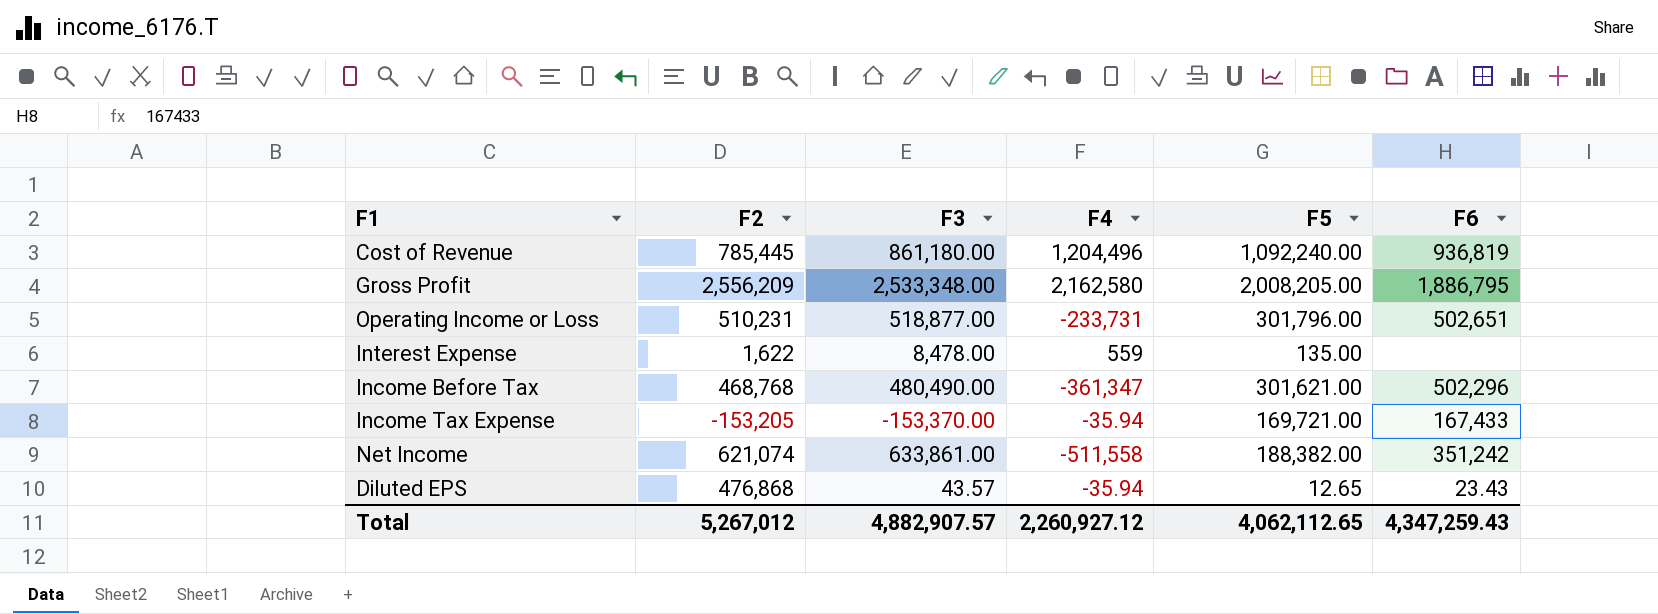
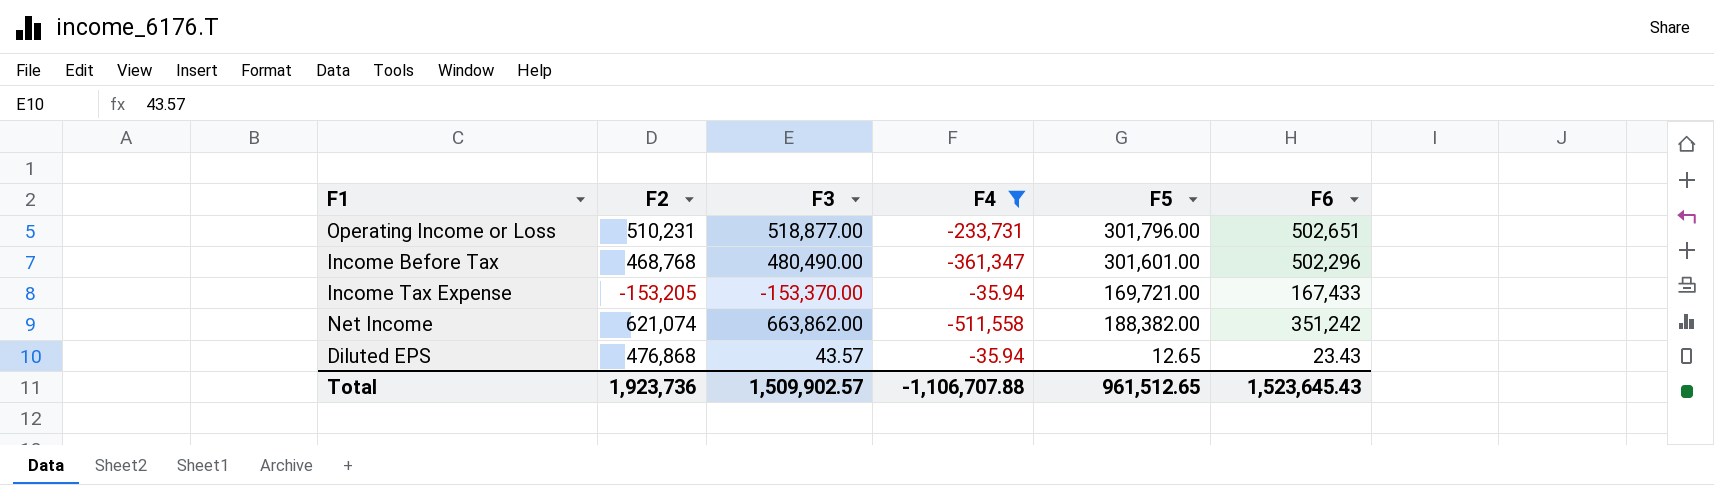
filter: none -> F4 <= -35.94
Income Before Tax | F5: 301,621.00 -> 301,601.00
Net Income | F3: 633,861.00 -> 663,862.00
Total | F2: 5,267,012 -> 1,923,736
Total | F3: 4,882,907.57 -> 1,509,902.57
Total | F4: 2,260,927.12 -> -1,106,707.88
Total | F5: 4,062,112.65 -> 961,512.65
Total | F6: 4,347,259.43 -> 1,523,645.43

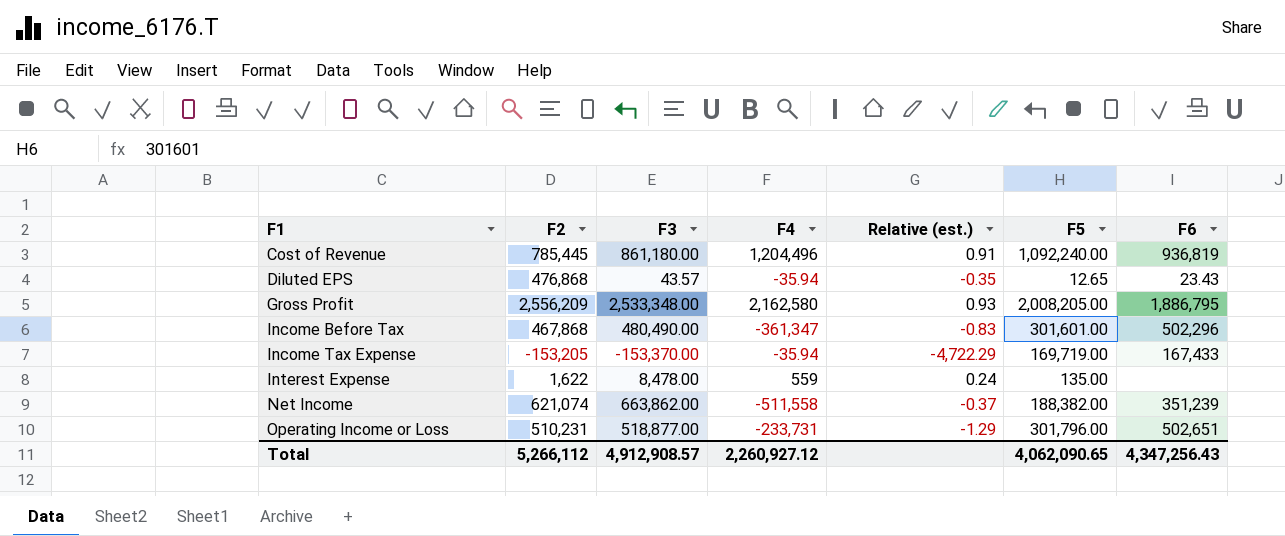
filter: F4 <= -35.94 -> none
row order: none -> F1 ascending
column Relative (est.) | formula: none -> [F5] / [F4]
Income Before Tax | F2: 468,768 -> 467,868
Income Tax Expense | F5: 169,721.00 -> 169,719.00
Net Income | F6: 351,242 -> 351,239
Total | F2: 1,923,736 -> 5,266,112
Total | F3: 1,509,902.57 -> 4,912,908.57
Total | F4: -1,106,707.88 -> 2,260,927.12
Total | F5: 961,512.65 -> 4,062,090.65
Total | F6: 1,523,645.43 -> 4,347,256.43

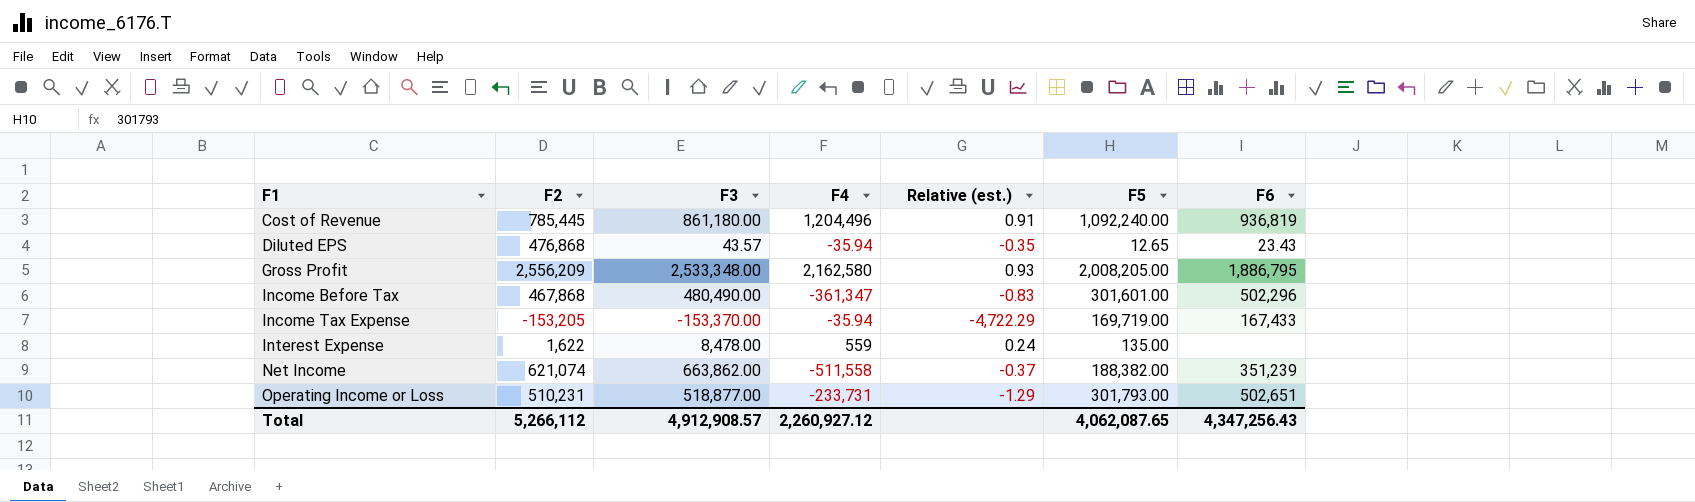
Operating Income or Loss | F5: 301,796.00 -> 301,793.00
Total | F5: 4,062,090.65 -> 4,062,087.65

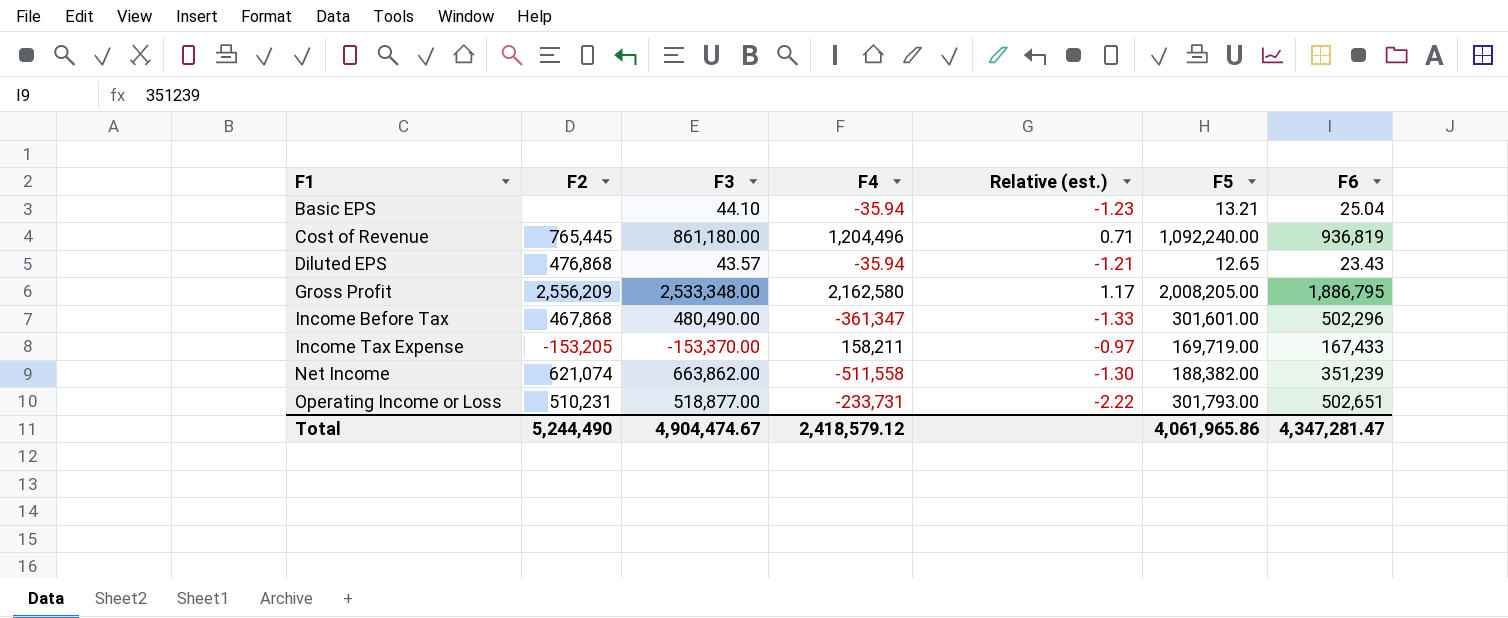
column Relative (est.) | formula: [F5] / [F4] -> [F3] / [F4]
row Interest Expense: 1,622 | 8,478.00 | 559 | 0.24 | 135.00 | none -> none
row Basic EPS: none -> none | 44.10 | -35.94 | -1.23 | 13.21 | 25.04
Cost of Revenue | F2: 785,445 -> 765,445
Income Tax Expense | F4: -35.94 -> 158,211
Total | F2: 5,266,112 -> 5,244,490
Total | F3: 4,912,908.57 -> 4,904,474.67
Total | F4: 2,260,927.12 -> 2,418,579.12
Total | F5: 4,062,087.65 -> 4,061,965.86
Total | F6: 4,347,256.43 -> 4,347,281.47

